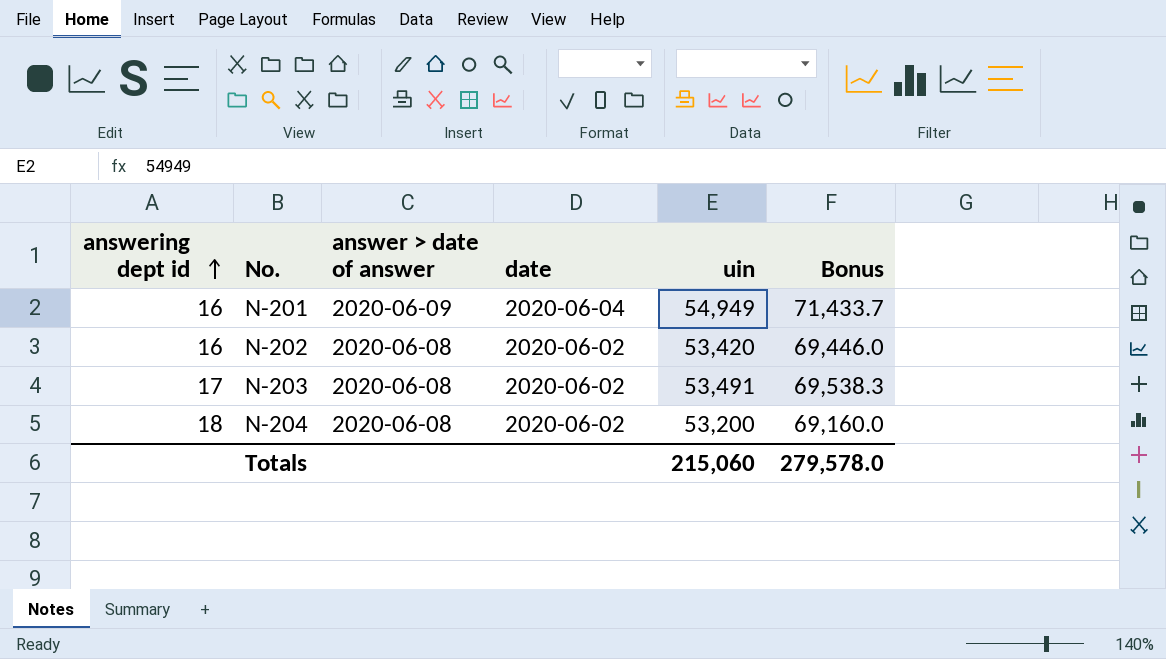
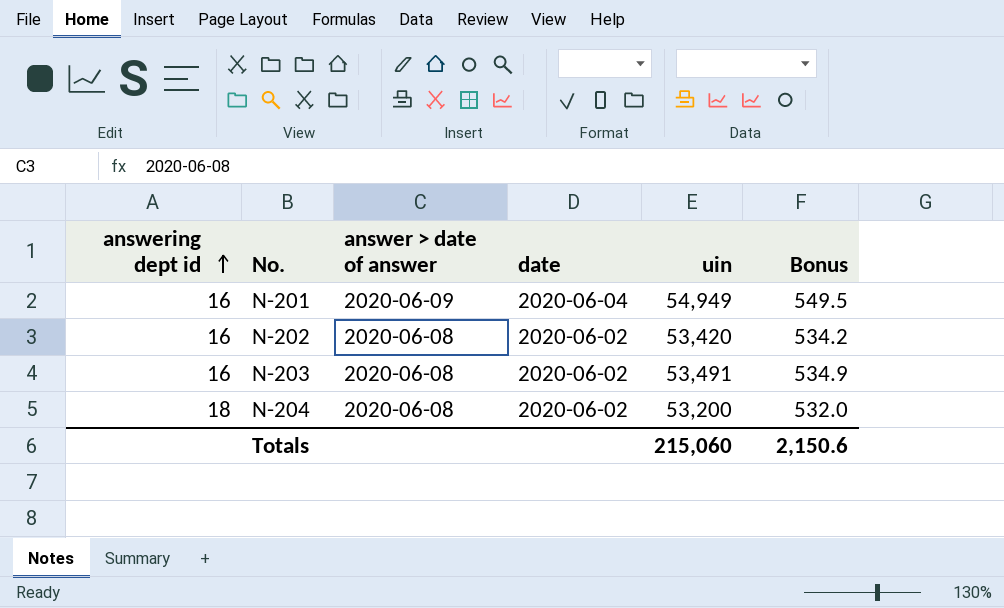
column Bonus | formula: [uin] * 1.3 -> [uin] * 0.01
N-203 | answering dept id: 17 -> 16
Totals | Bonus: 279,578.0 -> 2,150.6

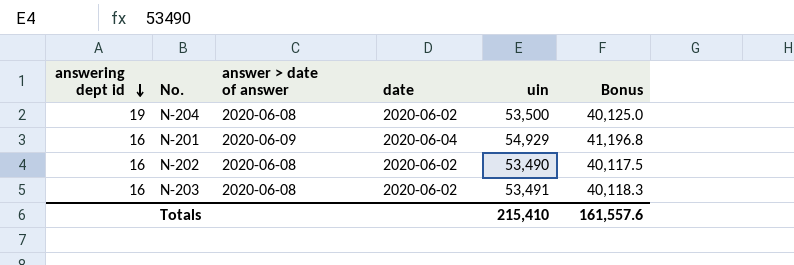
row order: answering dept id ascending -> answering dept id descending
column Bonus | formula: [uin] * 0.01 -> [uin] * 0.75
N-204 | answering dept id: 18 -> 19
N-204 | uin: 53,200 -> 53,500
N-201 | uin: 54,949 -> 54,929
N-202 | uin: 53,420 -> 53,490
Totals | uin: 215,060 -> 215,410
Totals | Bonus: 2,150.6 -> 161,557.6

